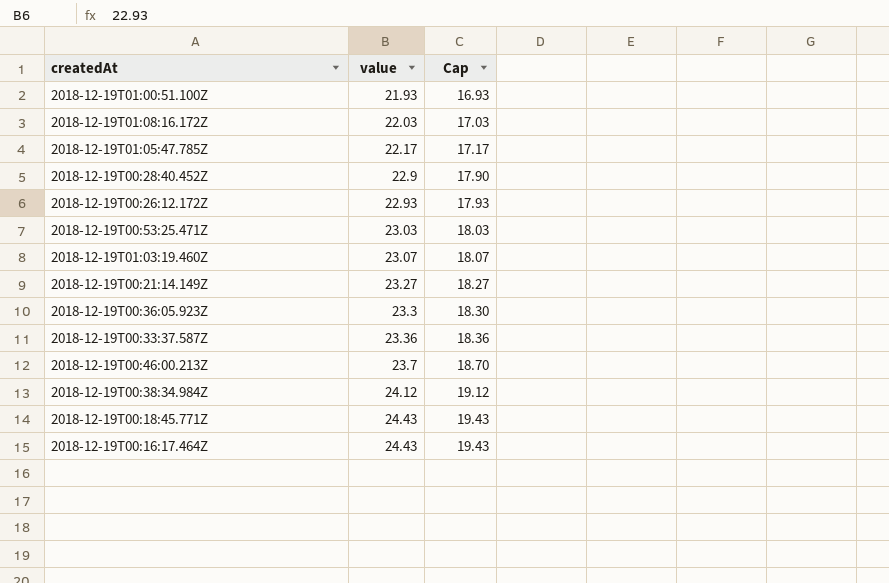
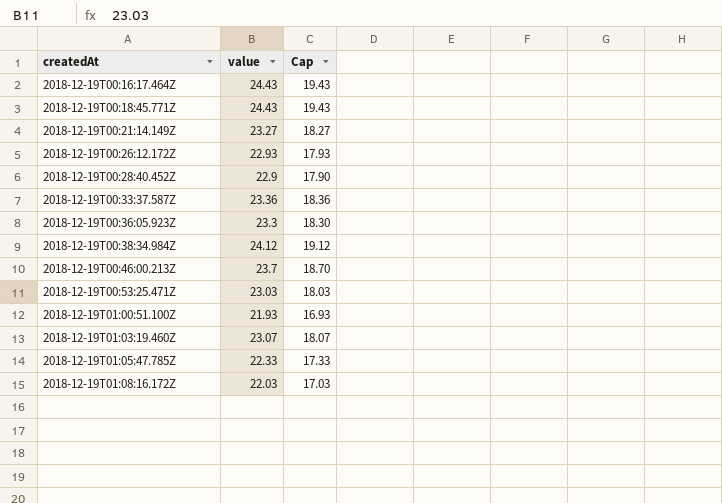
row order: value ascending -> createdAt ascending
2018-12-19T01:05:47.785Z | value: 22.17 -> 22.33
2018-12-19T01:05:47.785Z | Cap: 17.17 -> 17.33

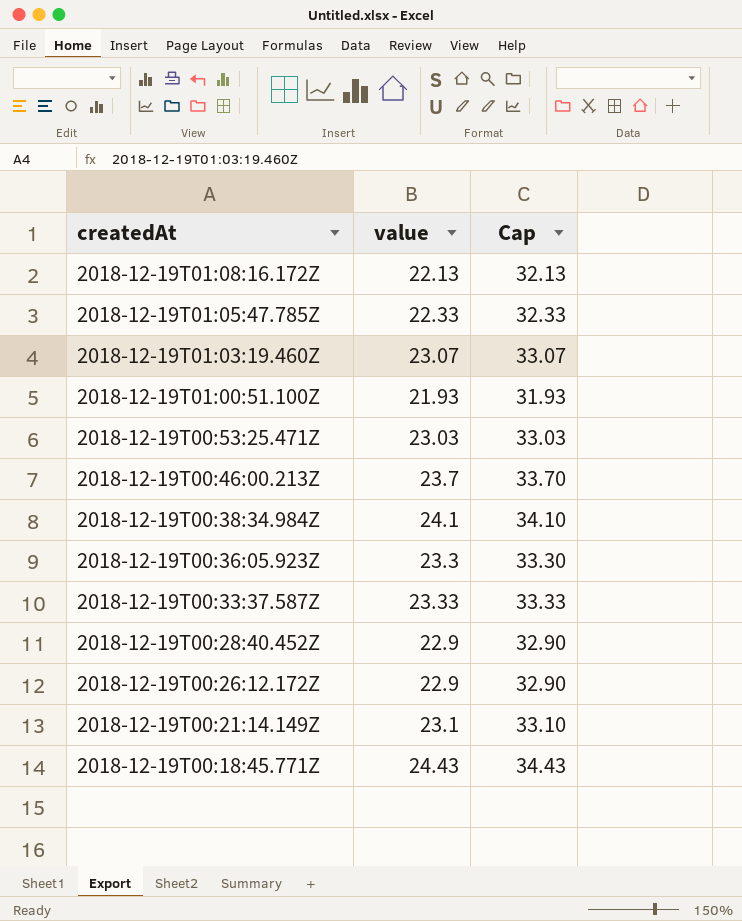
row order: createdAt ascending -> createdAt descending
column Cap | formula: [value] - 5 -> [value] + 10
row 2018-12-19T00:16:17.464Z: 24.43 | 19.43 -> none
2018-12-19T01:08:16.172Z | value: 22.03 -> 22.13
2018-12-19T00:38:34.984Z | value: 24.12 -> 24.1
2018-12-19T00:33:37.587Z | value: 23.36 -> 23.33
2018-12-19T00:26:12.172Z | value: 22.93 -> 22.9
2018-12-19T00:21:14.149Z | value: 23.27 -> 23.1

